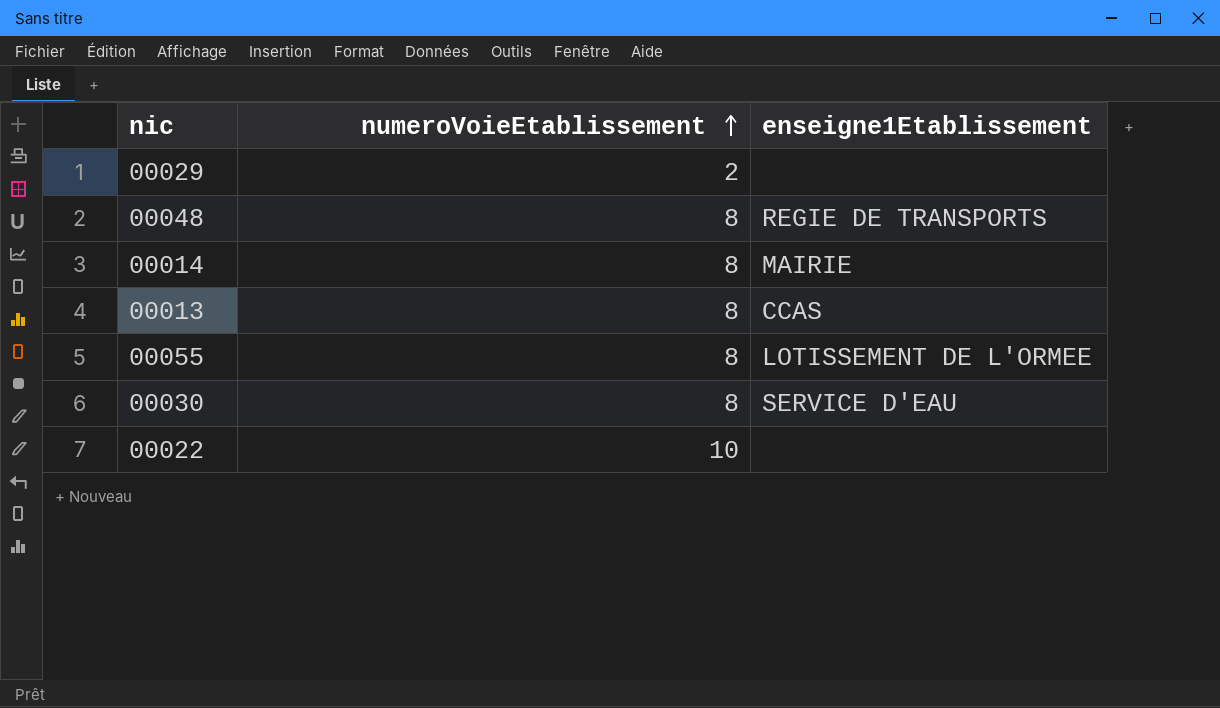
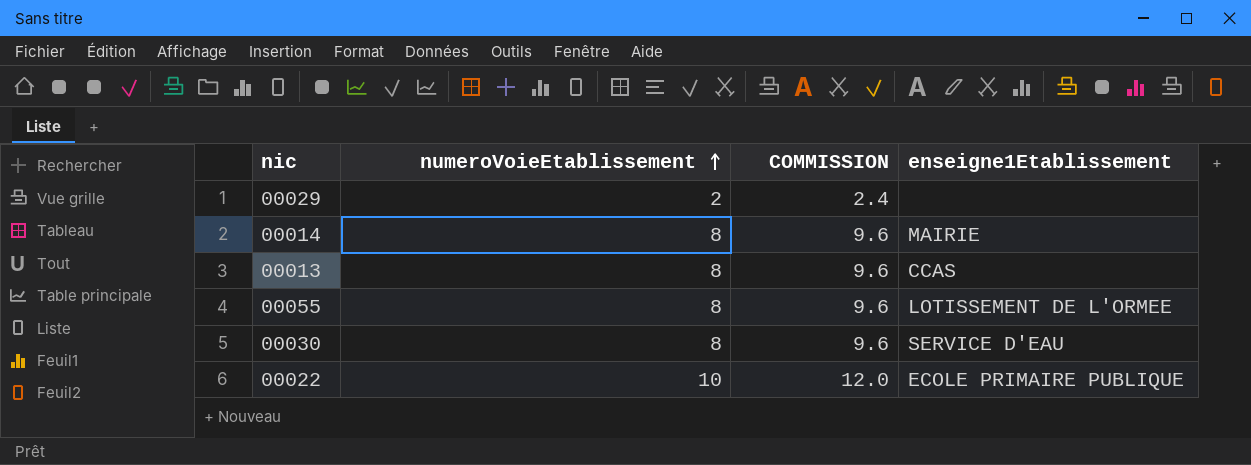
column COMMISSION | formula: none -> [numeroVoieEtablissement] * 1.2
row 00048: 8 | REGIE DE TRANSPORTS -> none
00022 | enseigne1Etablissement: none -> ECOLE PRIMAIRE PUBLIQUE

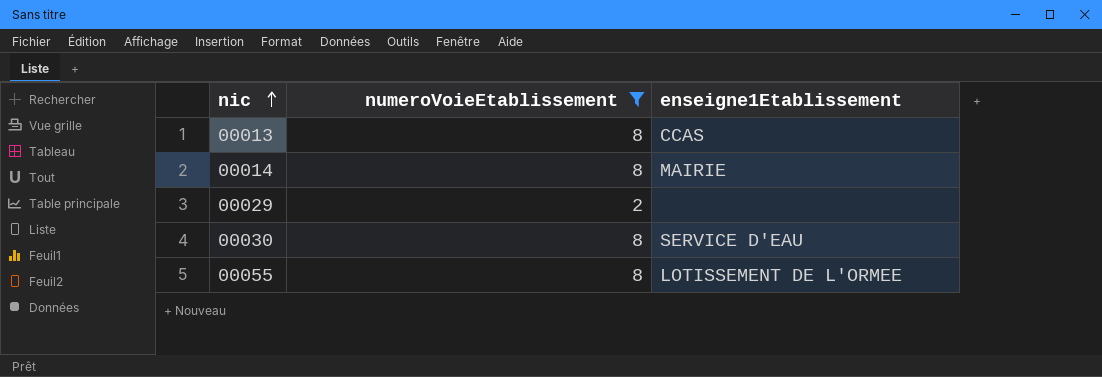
filter: none -> numeroVoieEtablissement != 10
row order: numeroVoieEtablissement ascending -> nic ascending
column COMMISSION | formula: [numeroVoieEtablissement] * 1.2 -> none

